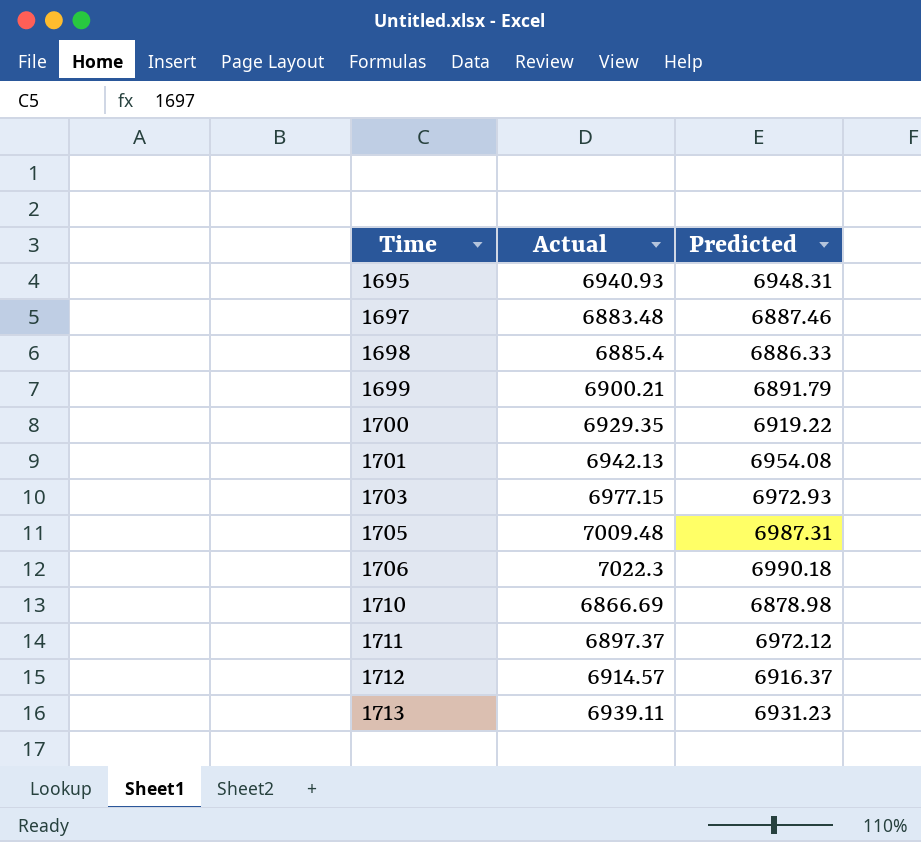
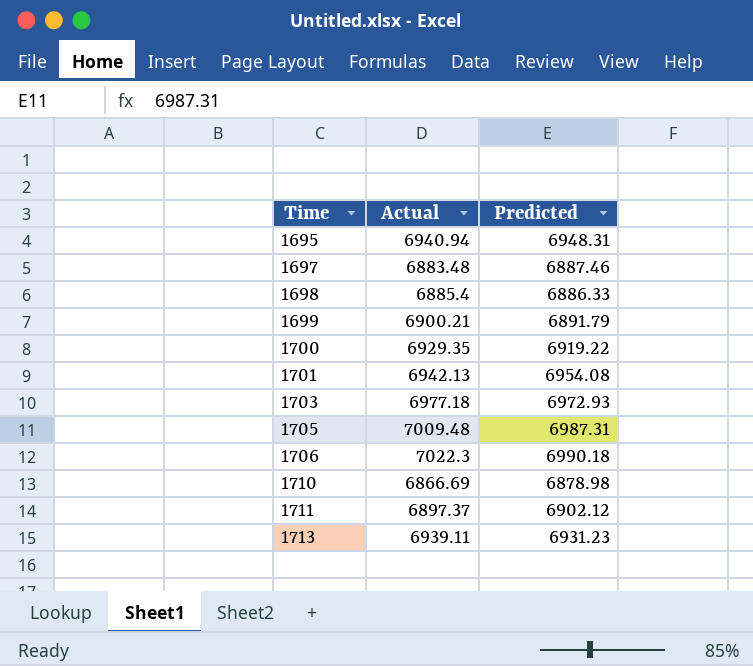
row 1712: 6914.57 | 6916.37 -> none
1695 | Actual: 6940.93 -> 6940.94
1703 | Actual: 6977.15 -> 6977.18
1711 | Predicted: 6972.12 -> 6902.12

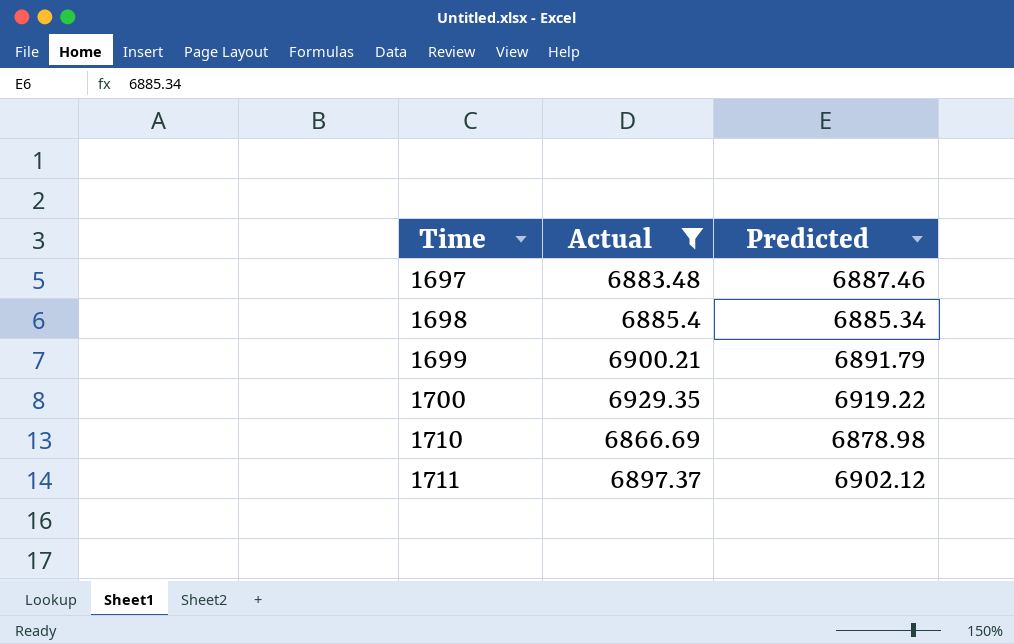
filter: none -> Actual <= 6929.35
1698 | Predicted: 6886.33 -> 6885.34

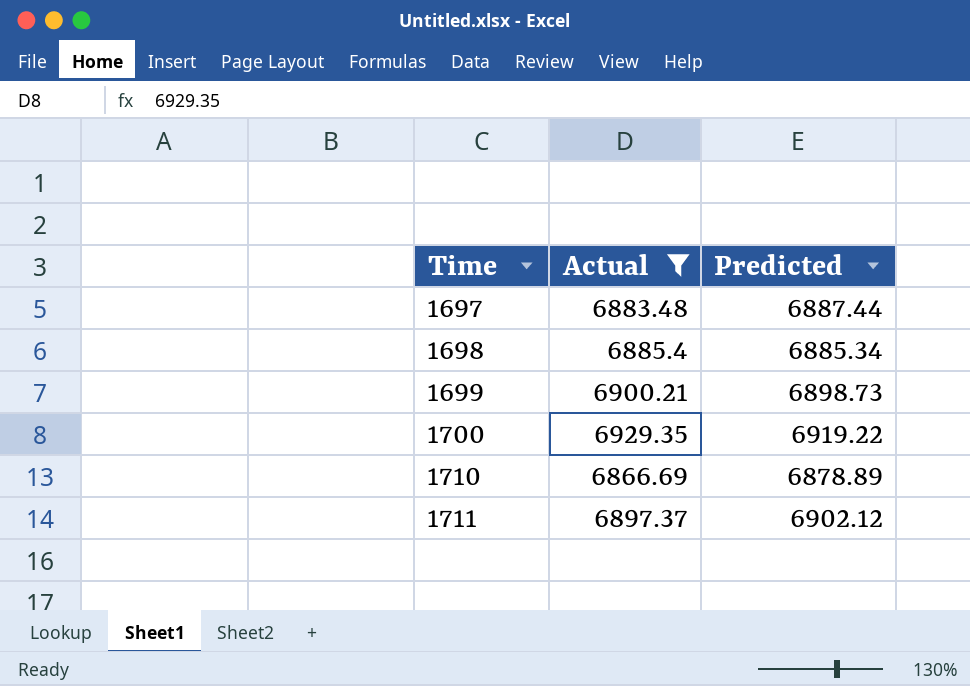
1697 | Predicted: 6887.46 -> 6887.44
1699 | Predicted: 6891.79 -> 6898.73
1710 | Predicted: 6878.98 -> 6878.89

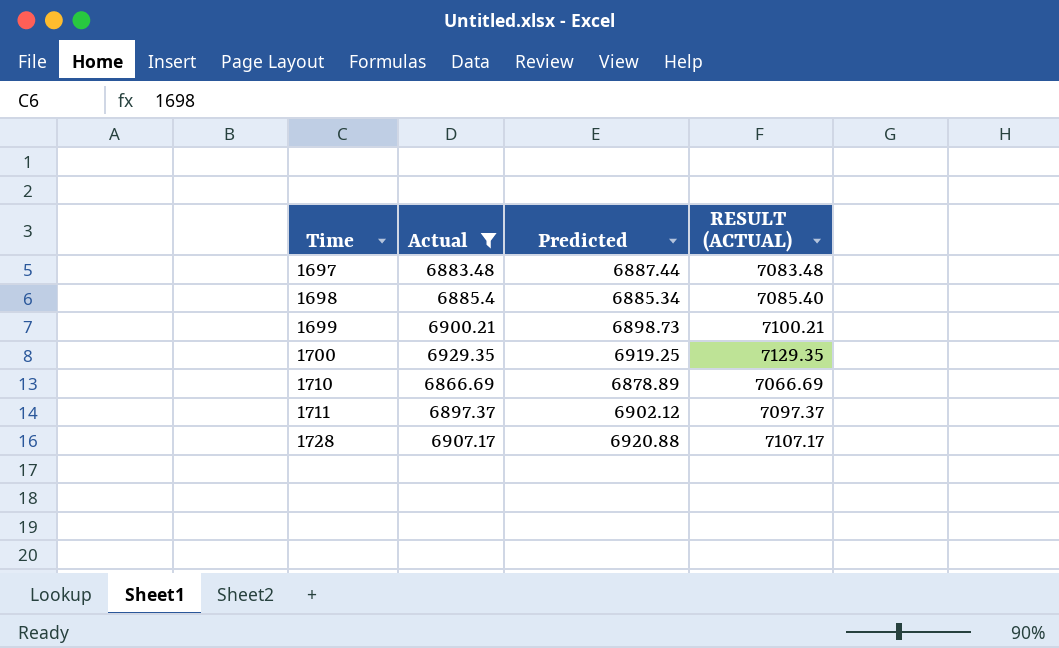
column RESULT (ACTUAL) | formula: none -> [Actual] + 200
1700 | Predicted: 6919.22 -> 6919.25
row 1728: none -> 6907.17 | 6920.88 | 7107.17

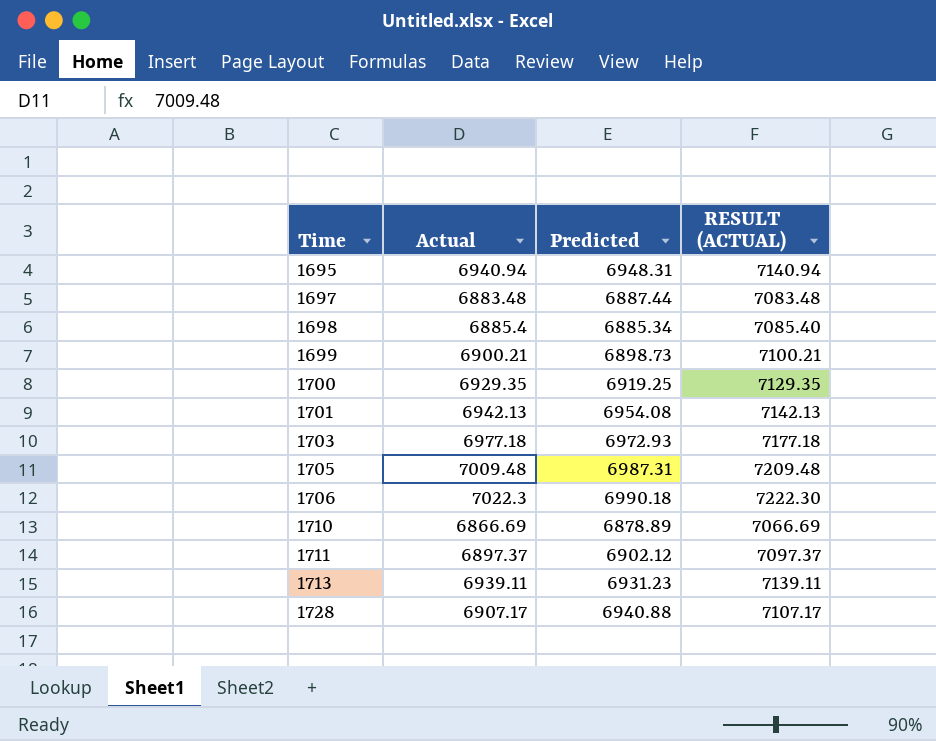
filter: Actual <= 6929.35 -> none
1728 | Predicted: 6920.88 -> 6940.88

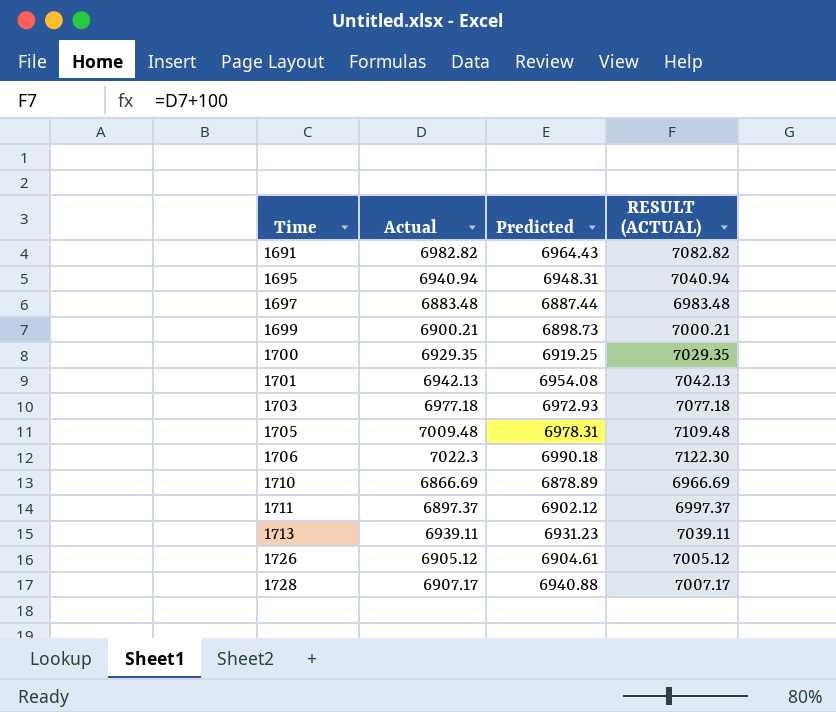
column RESULT (ACTUAL) | formula: [Actual] + 200 -> [Actual] + 100
row 1698: 6885.4 | 6885.34 | 7085.40 -> none
row 1691: none -> 6982.82 | 6964.43 | 7082.82
1705 | Predicted: 6987.31 -> 6978.31
row 1726: none -> 6905.12 | 6904.61 | 7005.12

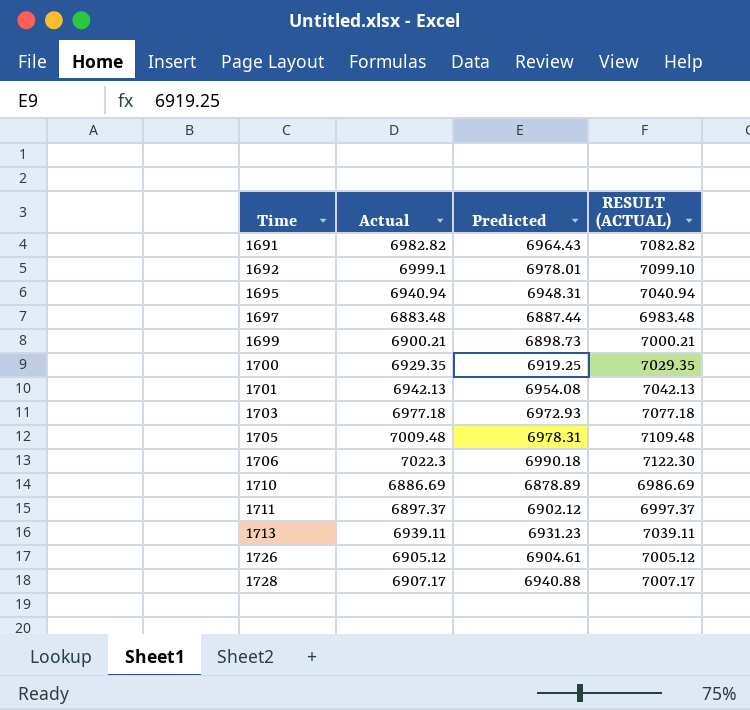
row 1692: none -> 6999.1 | 6978.01 | 7099.10
1710 | Actual: 6866.69 -> 6886.69
1710 | RESULT (ACTUAL): 6966.69 -> 6986.69

